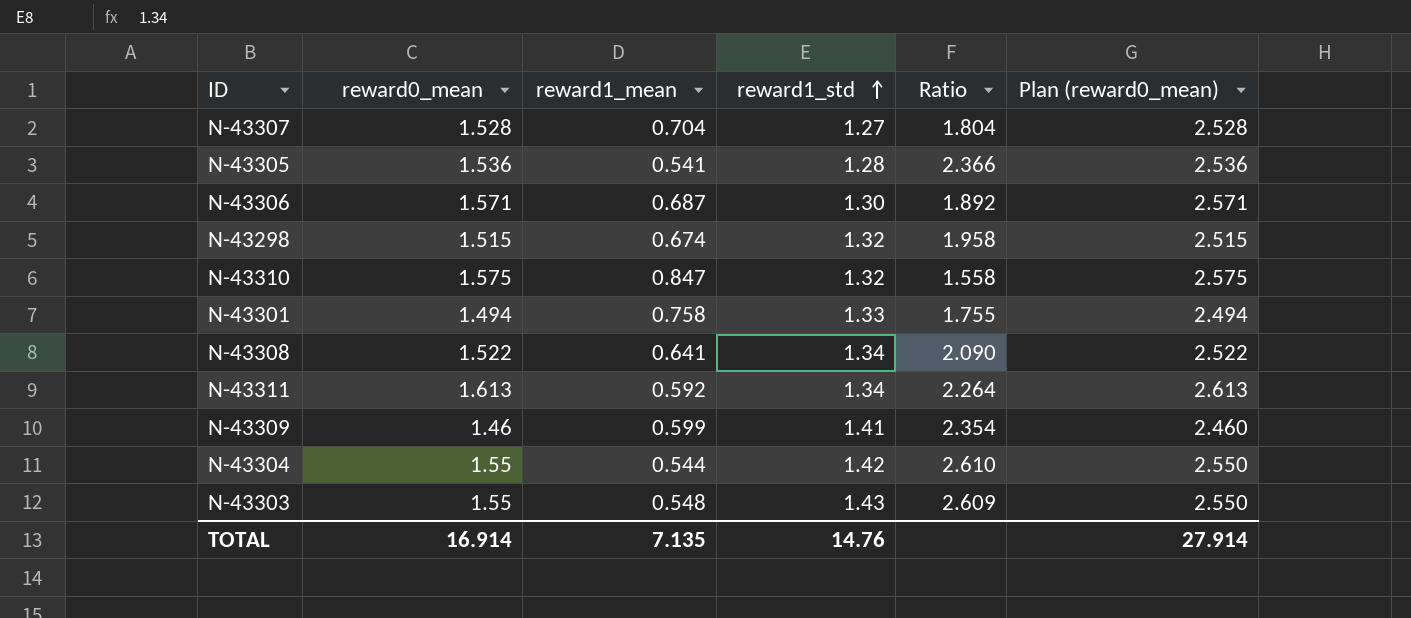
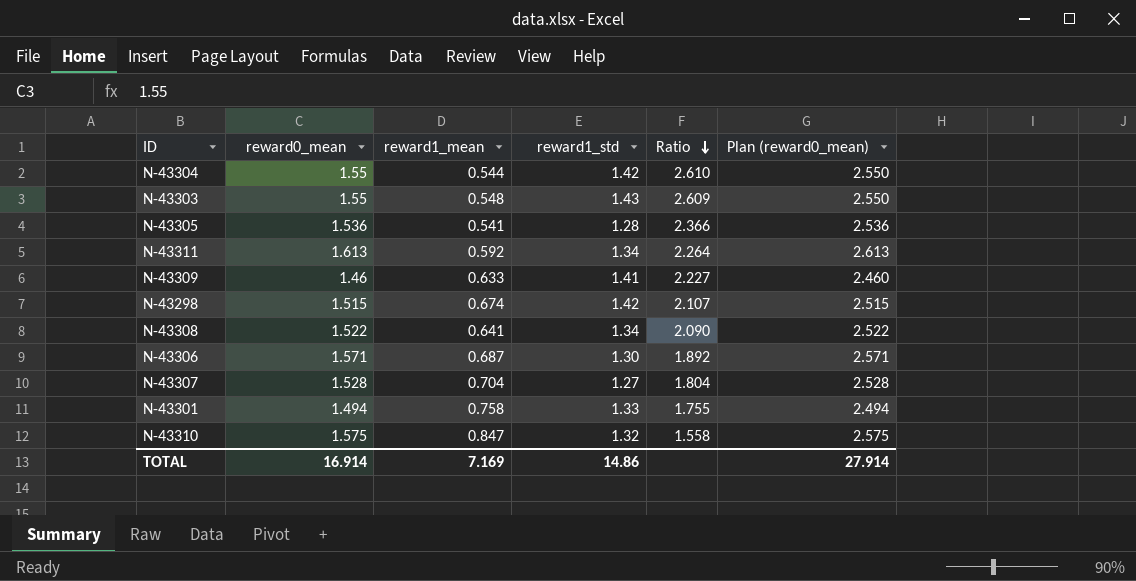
row order: reward1_std ascending -> Ratio descending
N-43309 | reward1_mean: 0.599 -> 0.633
N-43309 | Ratio: 2.354 -> 2.227
N-43298 | reward1_std: 1.32 -> 1.42
N-43298 | Ratio: 1.958 -> 2.107
TOTAL | reward1_mean: 7.135 -> 7.169
TOTAL | reward1_std: 14.76 -> 14.86

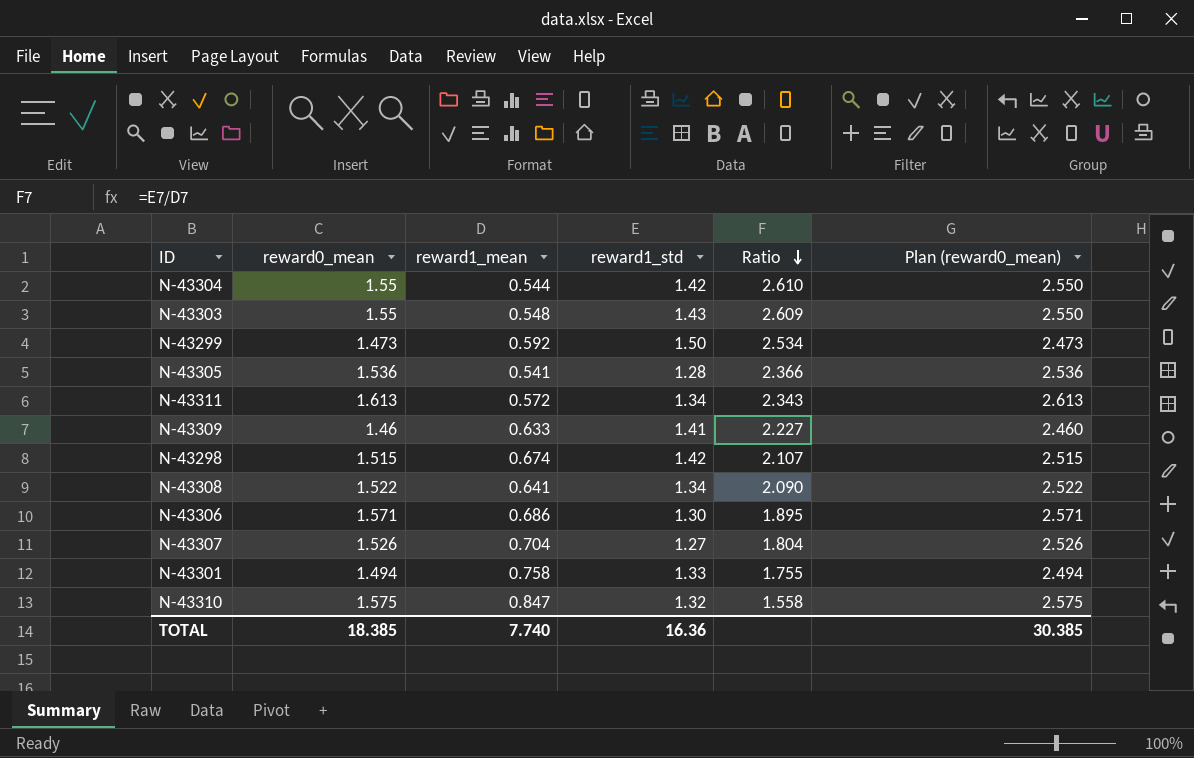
row N-43299: none -> 1.473 | 0.592 | 1.50 | 2.534 | 2.473
N-43311 | reward1_mean: 0.592 -> 0.572
N-43311 | Ratio: 2.264 -> 2.343
N-43306 | reward1_mean: 0.687 -> 0.686
N-43306 | Ratio: 1.892 -> 1.895
N-43307 | reward0_mean: 1.528 -> 1.526
N-43307 | Plan (reward0_mean): 2.528 -> 2.526
TOTAL | reward0_mean: 16.914 -> 18.385
TOTAL | reward1_mean: 7.169 -> 7.740
TOTAL | reward1_std: 14.86 -> 16.36
TOTAL | Plan (reward0_mean): 27.914 -> 30.385

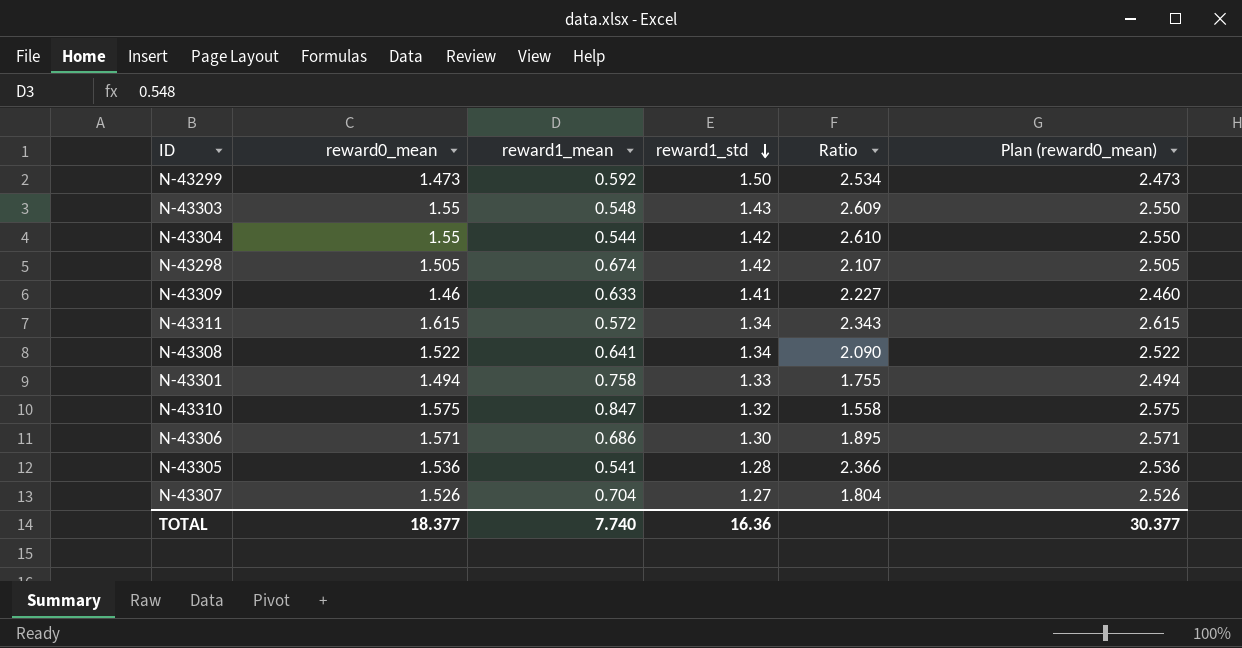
row order: Ratio descending -> reward1_std descending
N-43298 | reward0_mean: 1.515 -> 1.505
N-43298 | Plan (reward0_mean): 2.515 -> 2.505
N-43311 | reward0_mean: 1.613 -> 1.615
N-43311 | Plan (reward0_mean): 2.613 -> 2.615
TOTAL | reward0_mean: 18.385 -> 18.377
TOTAL | Plan (reward0_mean): 30.385 -> 30.377

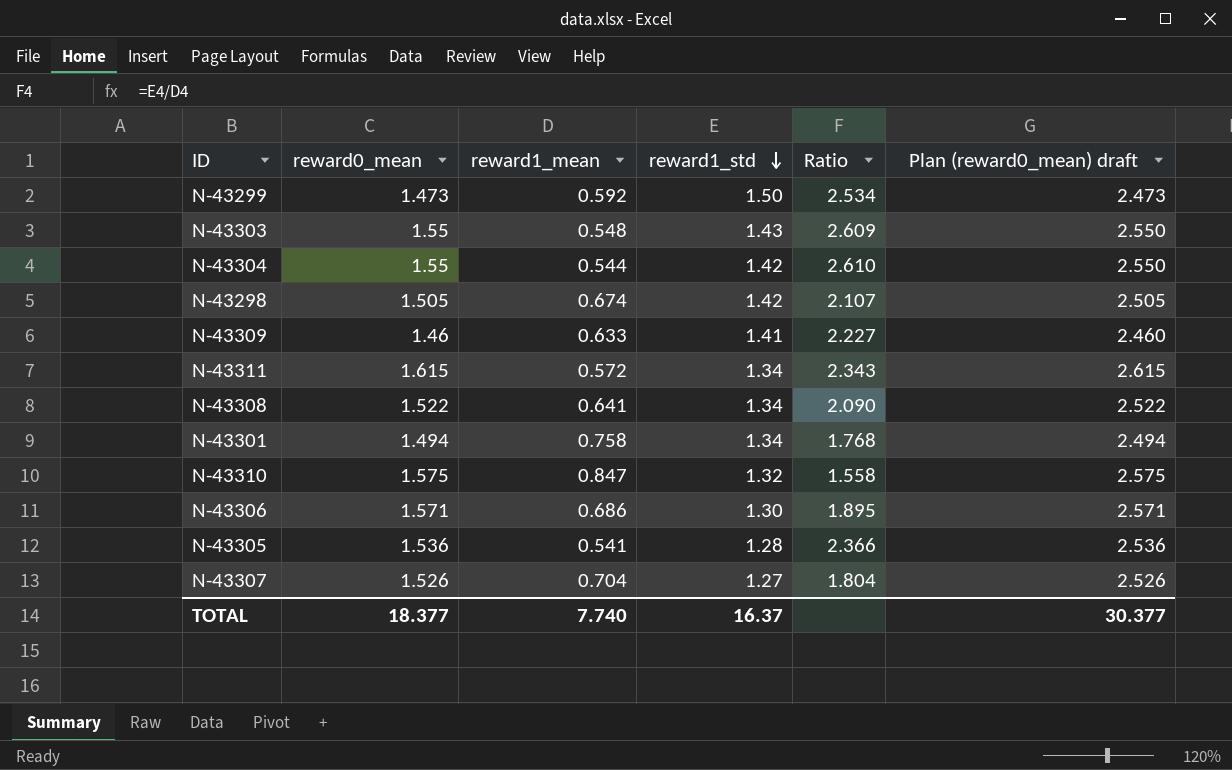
column name: Plan (reward0_mean) -> Plan (reward0_mean) draft
N-43301 | reward1_std: 1.33 -> 1.34
N-43301 | Ratio: 1.755 -> 1.768
TOTAL | reward1_std: 16.36 -> 16.37

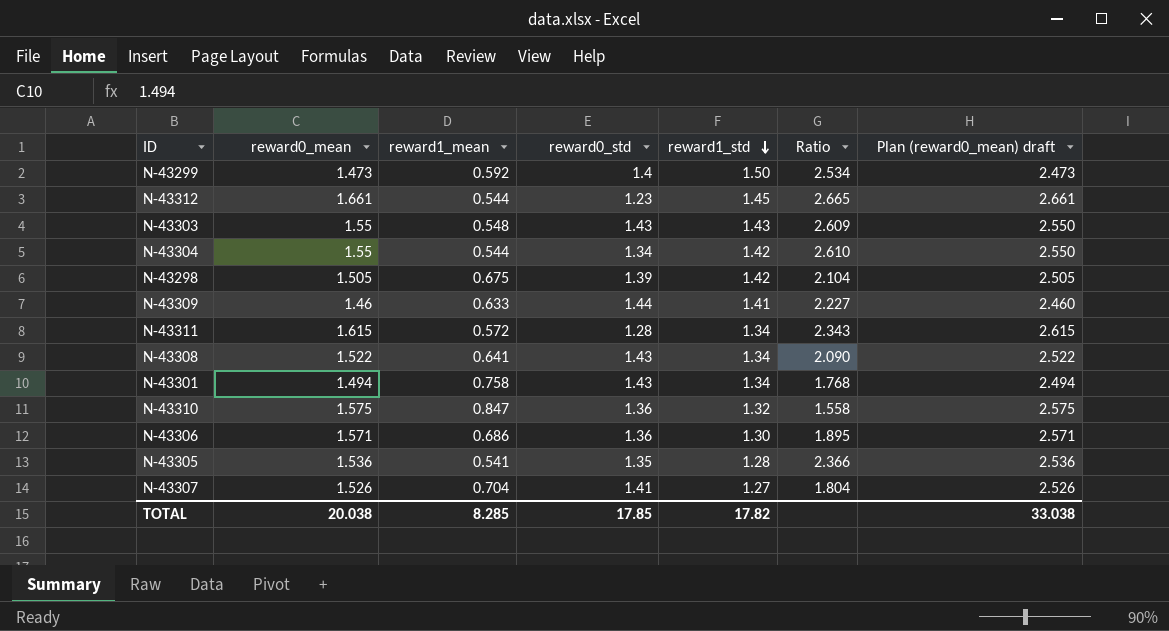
column reward0_std | position: none -> 4
row N-43312: none -> 1.661 | 0.544 | 1.23 | 1.45 | 2.665 | 2.661
N-43298 | reward1_mean: 0.674 -> 0.675
N-43298 | Ratio: 2.107 -> 2.104
TOTAL | reward0_mean: 18.377 -> 20.038
TOTAL | reward1_mean: 7.740 -> 8.285
TOTAL | reward1_std: 16.37 -> 17.82
TOTAL | Plan (reward0_mean) draft: 30.377 -> 33.038

